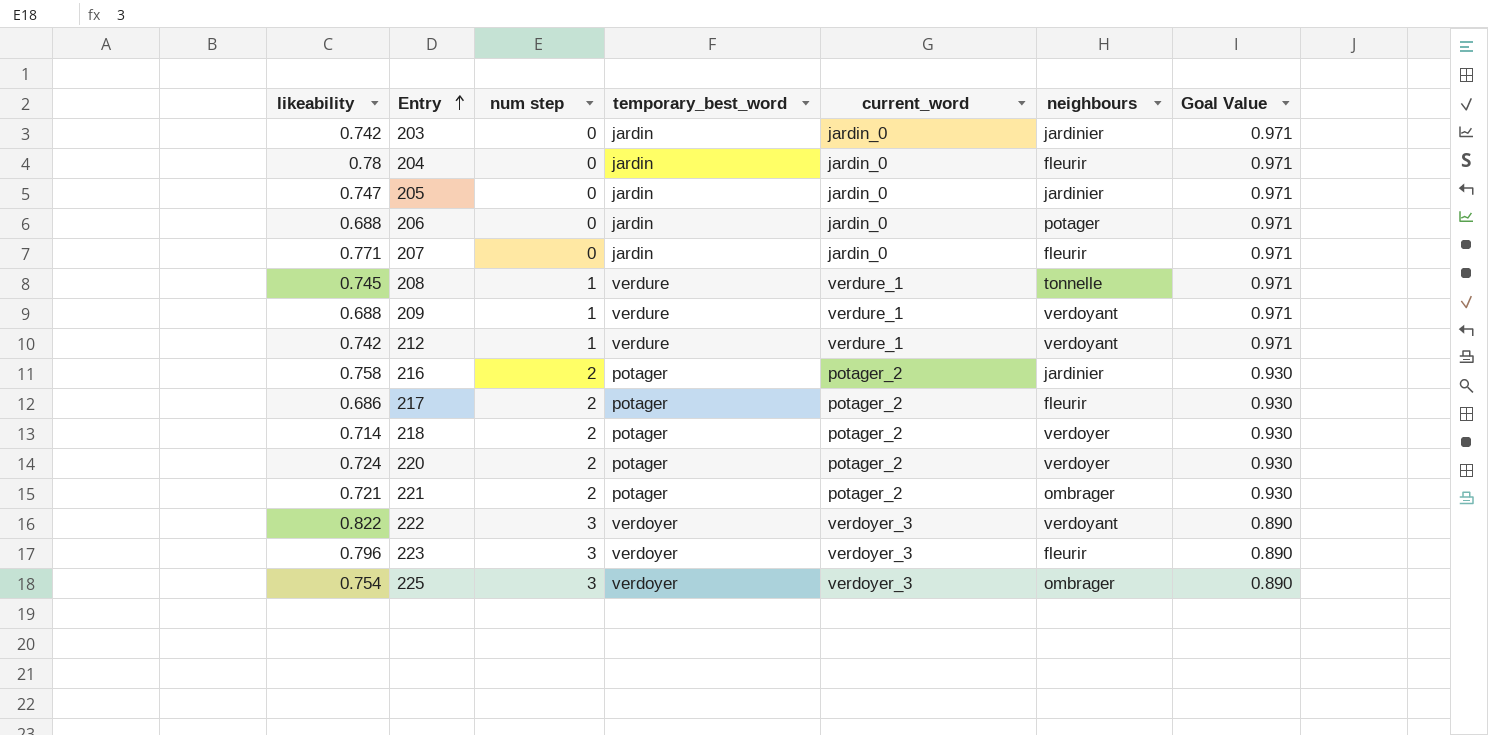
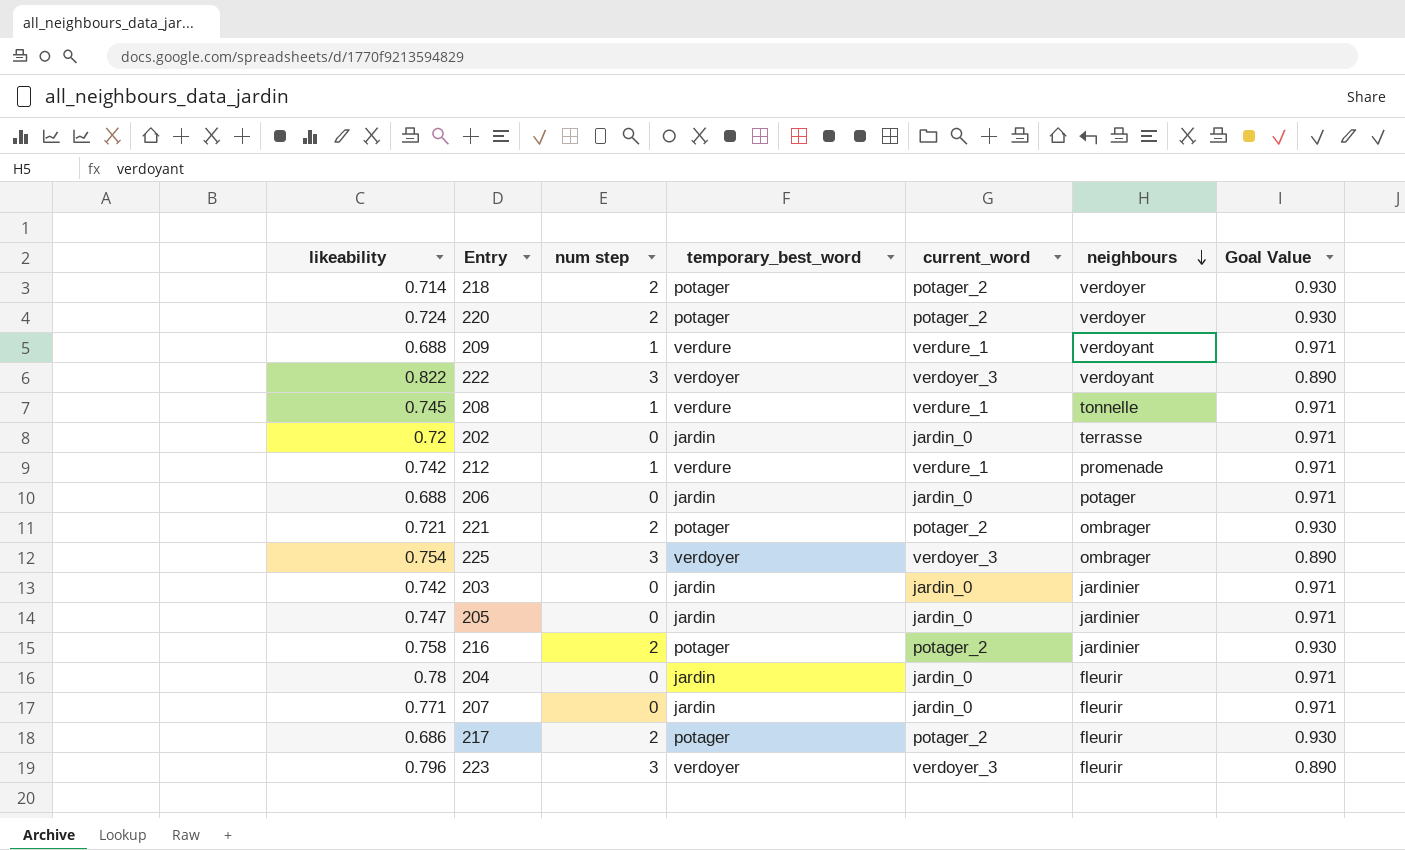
row order: Entry ascending -> neighbours descending
row 202: none -> 0.72 | 0 | jardin | jardin_0 | terrasse | 0.971
212 | neighbours: verdoyant -> promenade

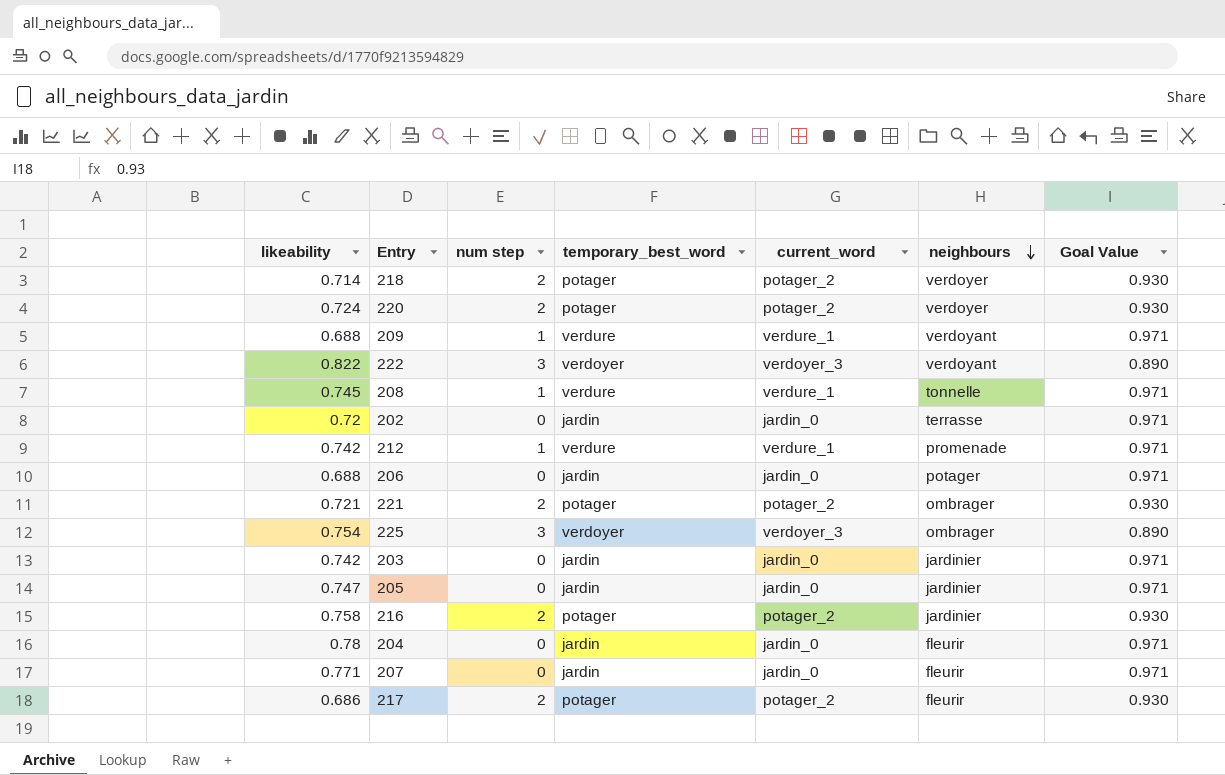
row 223: 0.796 | 3 | verdoyer | verdoyer_3 | fleurir | 0.890 -> none

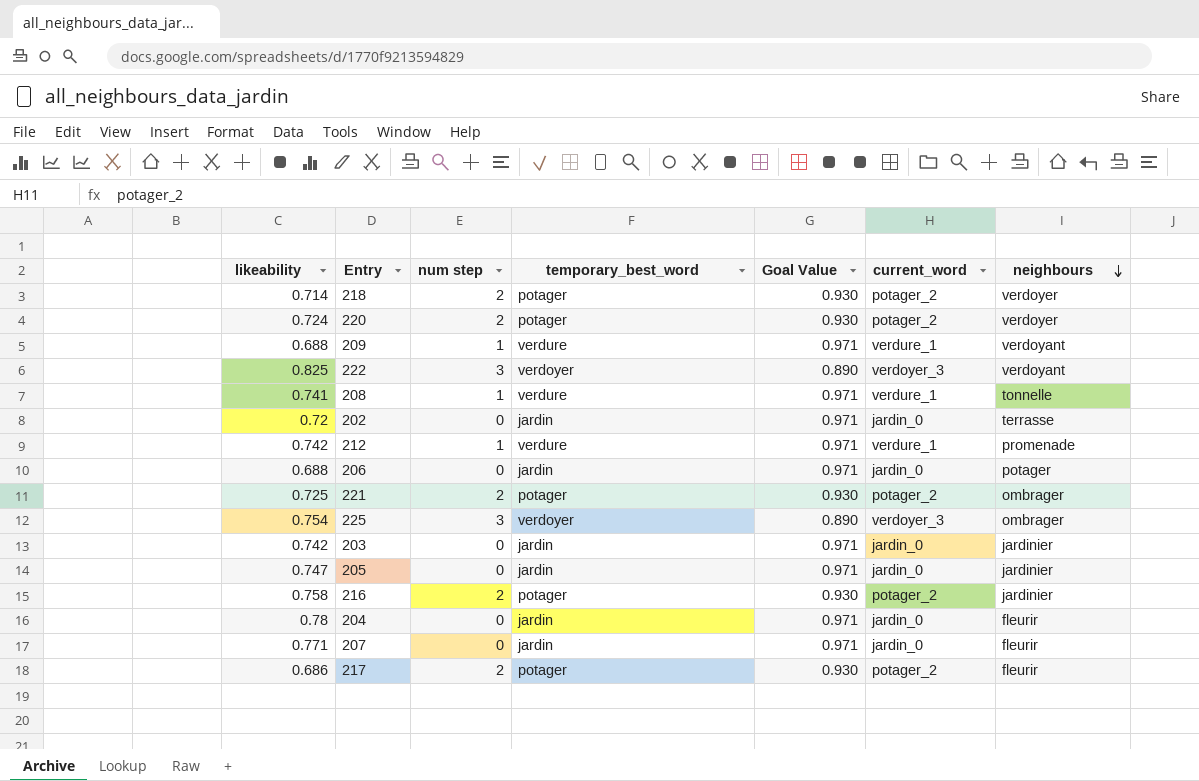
column Goal Value | position: 7 -> 5
222 | likeability: 0.822 -> 0.825
208 | likeability: 0.745 -> 0.741
221 | likeability: 0.721 -> 0.725

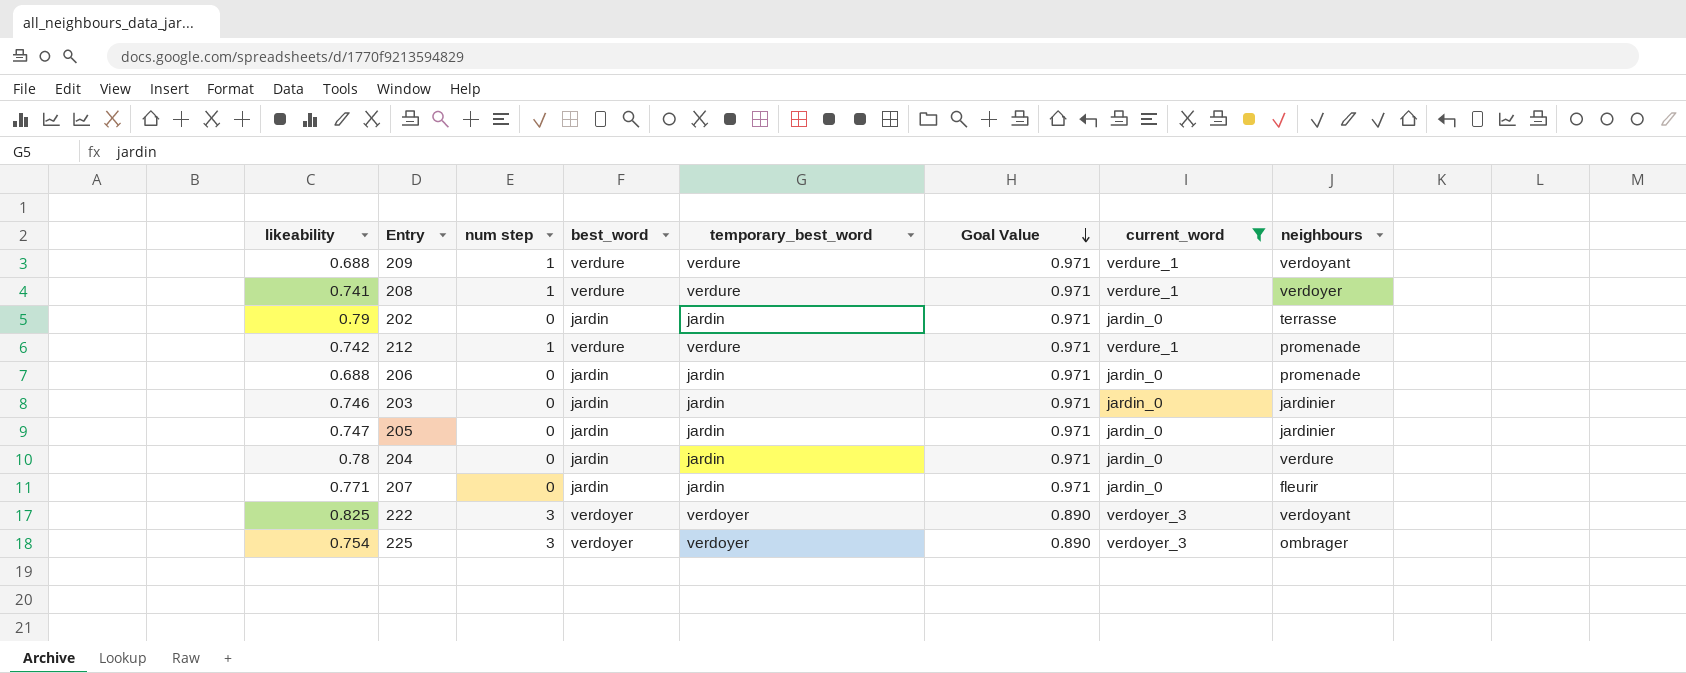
filter: none -> current_word != potager_2
row order: neighbours descending -> Goal Value descending
column best_word | position: none -> 4
208 | neighbours: tonnelle -> verdoyer
202 | likeability: 0.72 -> 0.79
206 | neighbours: potager -> promenade
203 | likeability: 0.742 -> 0.746
204 | neighbours: fleurir -> verdure

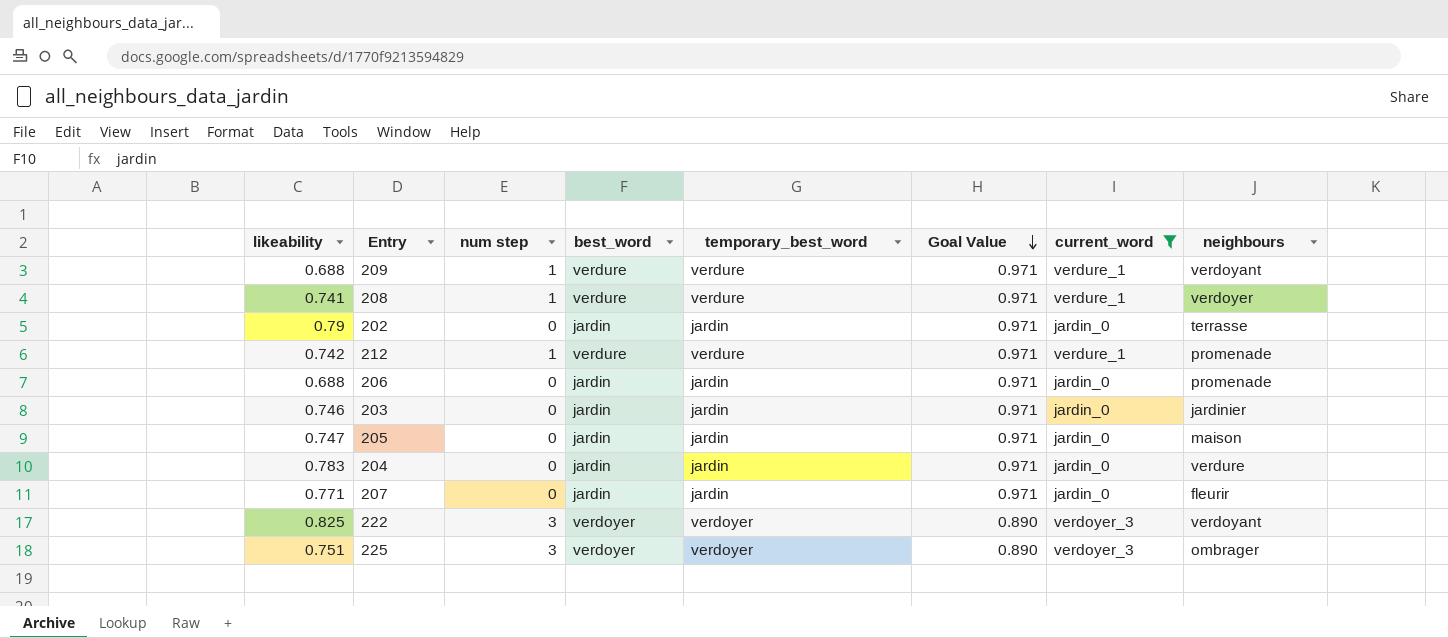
205 | neighbours: jardinier -> maison
204 | likeability: 0.78 -> 0.783
225 | likeability: 0.754 -> 0.751

